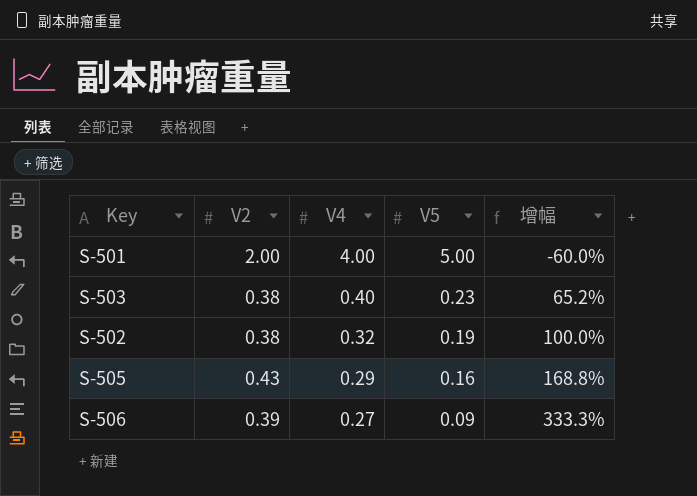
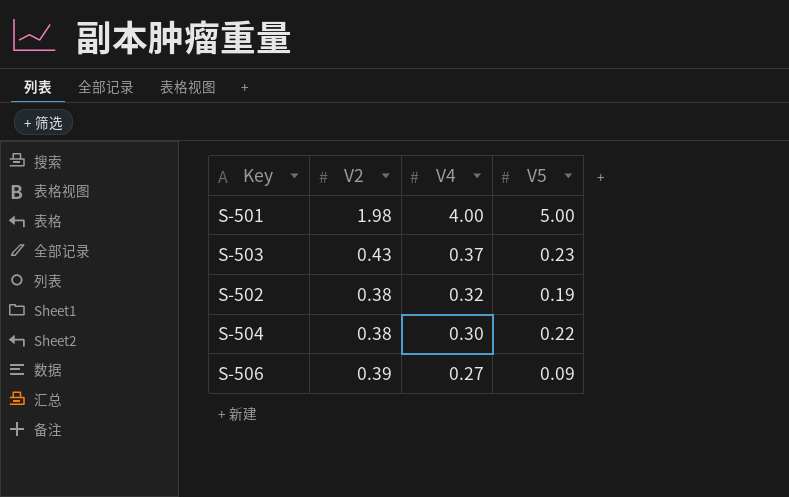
column 增幅 | formula: ([V2] - [V5]) / [V5] -> none
row S-505: 0.43 | 0.29 | 0.16 | 168.8% -> none
S-501 | V2: 2.00 -> 1.98
S-503 | V2: 0.38 -> 0.43
S-503 | V4: 0.40 -> 0.37
row S-504: none -> 0.38 | 0.30 | 0.22

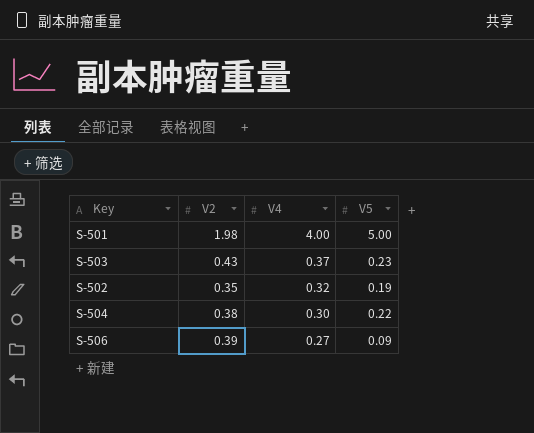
S-502 | V2: 0.38 -> 0.35

